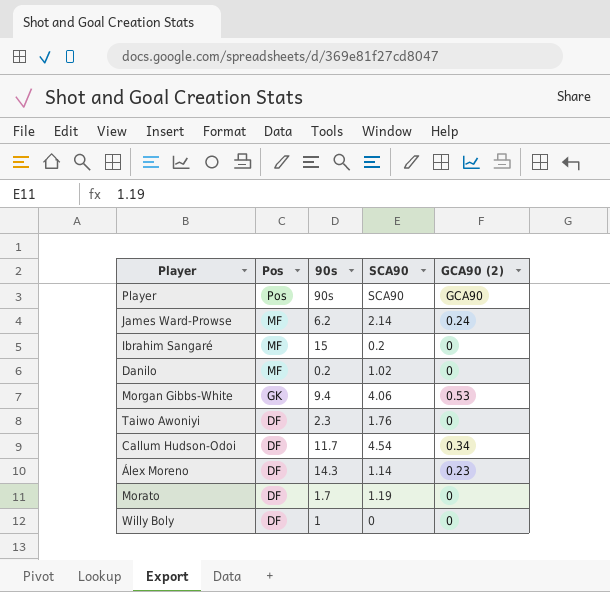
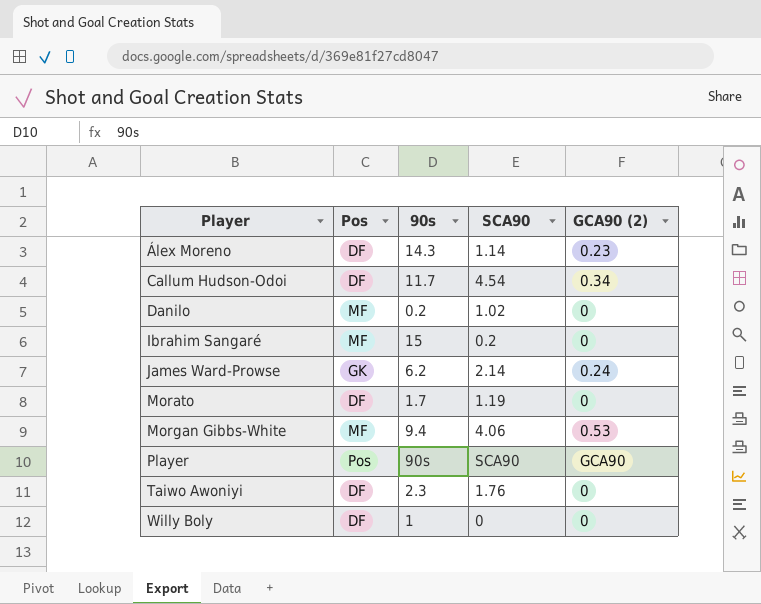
row order: Pos descending -> Player ascending
James Ward-Prowse | Pos: MF -> GK
Morgan Gibbs-White | Pos: GK -> MF

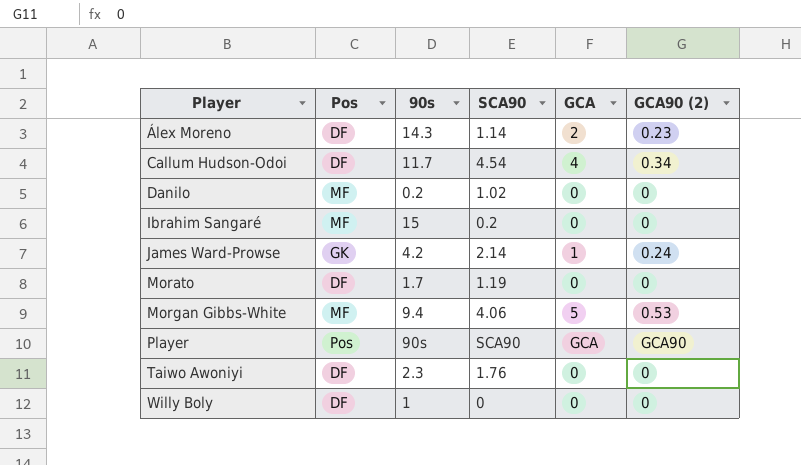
column GCA | position: none -> 5
James Ward-Prowse | 90s: 6.2 -> 4.2

